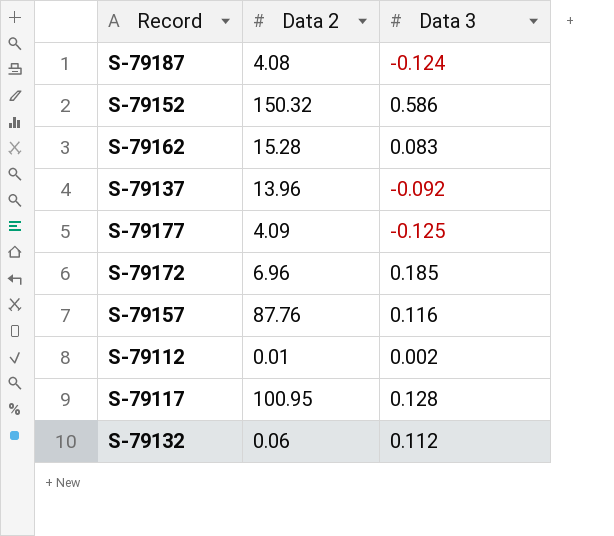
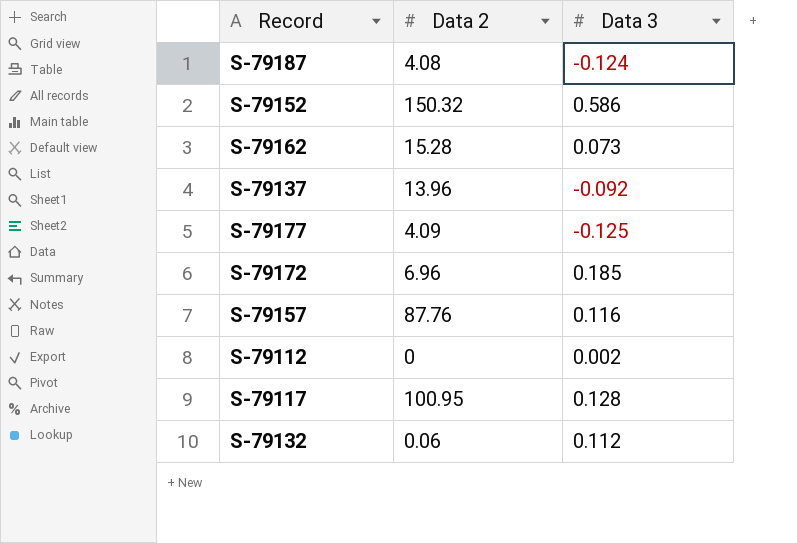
S-79162 | Data 3: 0.083 -> 0.073
S-79112 | Data 2: 0.01 -> 0

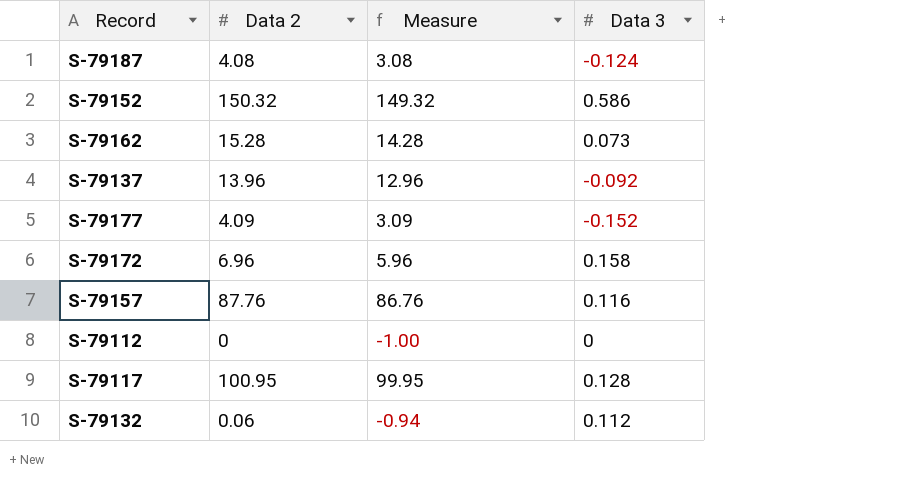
column Measure | formula: none -> [Data 2] - 1
S-79177 | Data 3: -0.125 -> -0.152
S-79172 | Data 3: 0.185 -> 0.158
S-79112 | Data 3: 0.002 -> 0

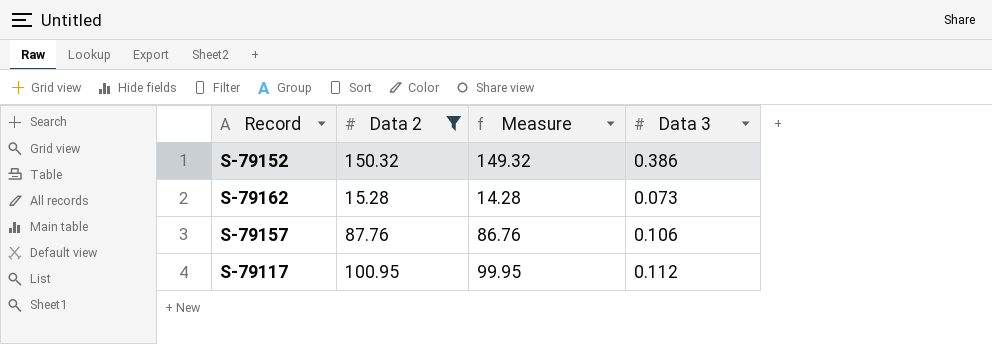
filter: none -> Data 2 >= 15.28
S-79152 | Data 3: 0.586 -> 0.386
S-79157 | Data 3: 0.116 -> 0.106
S-79117 | Data 3: 0.128 -> 0.112

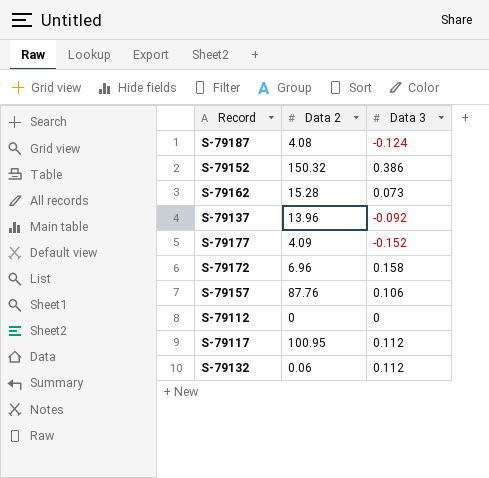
filter: Data 2 >= 15.28 -> none
column Measure | formula: [Data 2] - 1 -> none

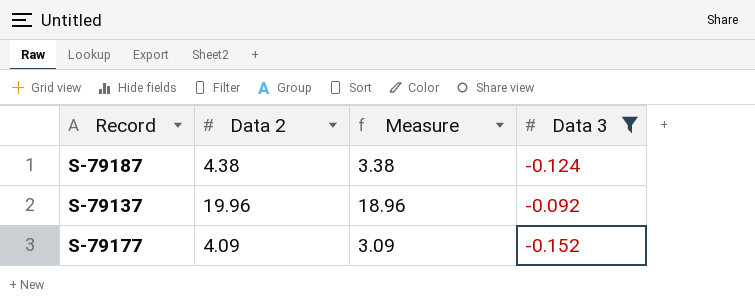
filter: none -> Data 3 <= -0.092
column Measure | formula: none -> [Data 2] - 1
S-79187 | Data 2: 4.08 -> 4.38
S-79137 | Data 2: 13.96 -> 19.96

